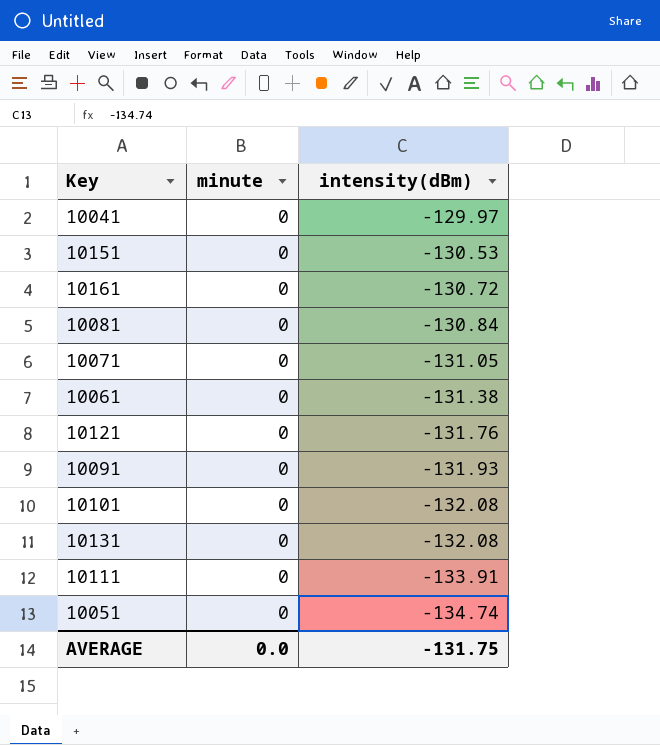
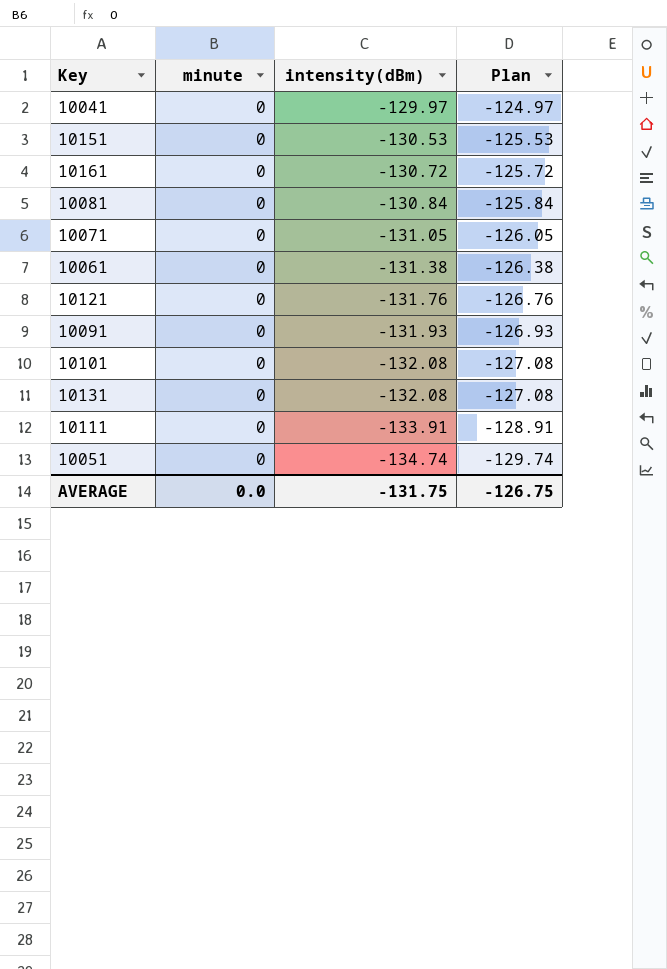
column Plan | formula: none -> [intensity(dBm)] + 5

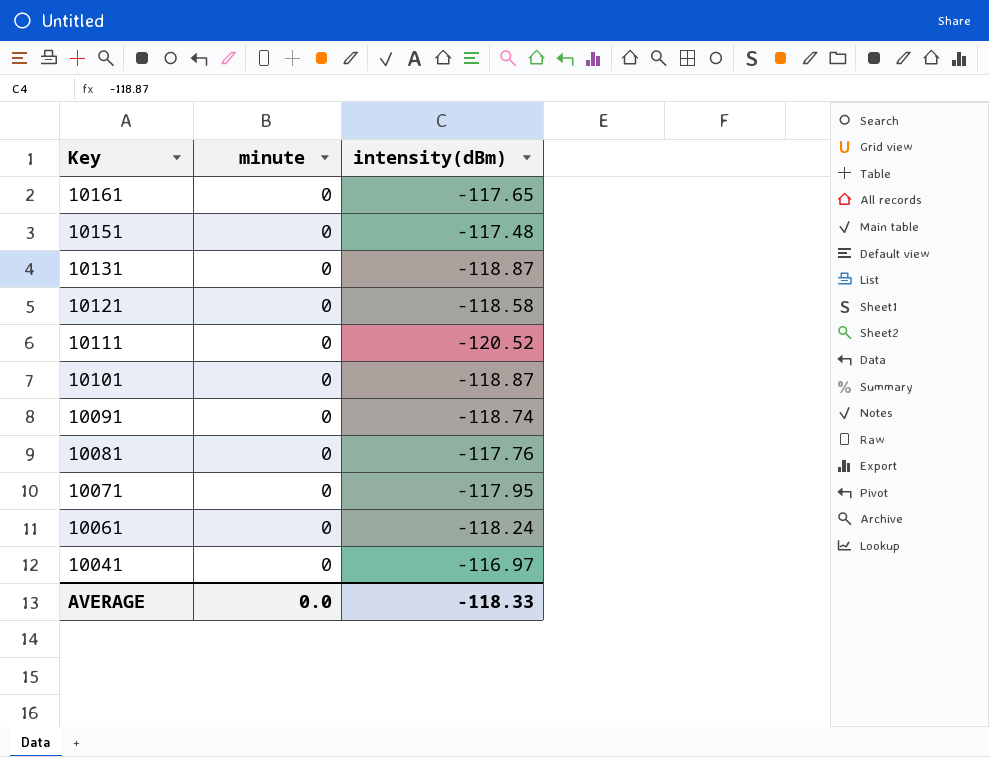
row order: intensity(dBm) descending -> Key descending
column Plan | formula: [intensity(dBm)] + 5 -> none
row 10051: 0 | -134.74 | -129.74 -> none
10161 | intensity(dBm): -130.72 -> -117.65
10151 | intensity(dBm): -130.53 -> -117.48
10131 | intensity(dBm): -132.08 -> -118.87
10121 | intensity(dBm): -131.76 -> -118.58
10111 | intensity(dBm): -133.91 -> -120.52
10101 | intensity(dBm): -132.08 -> -118.87
10091 | intensity(dBm): -131.93 -> -118.74
10081 | intensity(dBm): -130.84 -> -117.76
10071 | intensity(dBm): -131.05 -> -117.95
10061 | intensity(dBm): -131.38 -> -118.24
10041 | intensity(dBm): -129.97 -> -116.97
AVERAGE | intensity(dBm): -131.75 -> -118.33

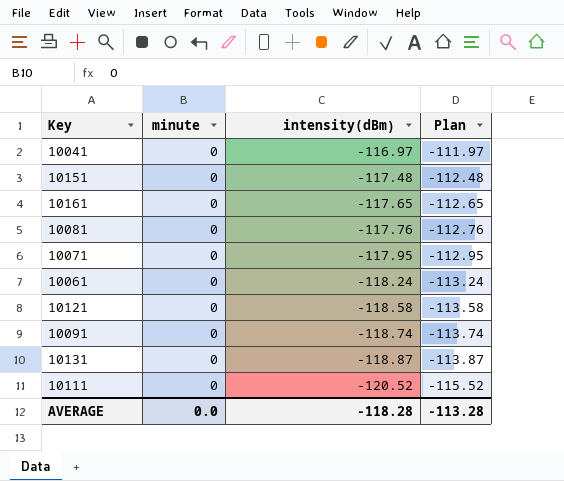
row order: Key descending -> intensity(dBm) descending
column Plan | formula: none -> [intensity(dBm)] + 5
row 10101: 0 | -118.87 -> none
AVERAGE | intensity(dBm): -118.33 -> -118.28

